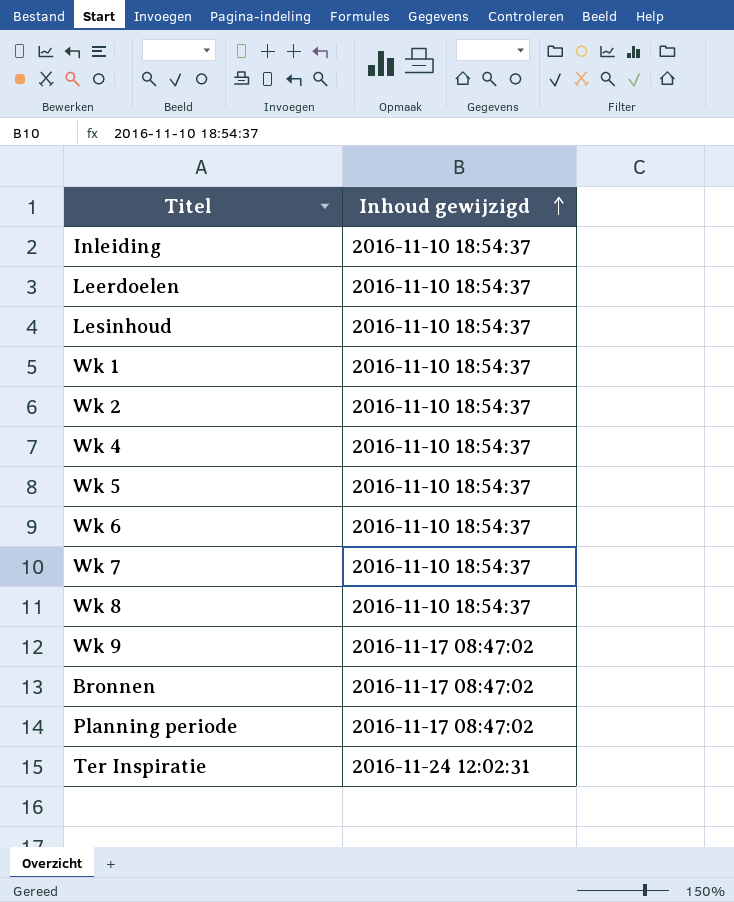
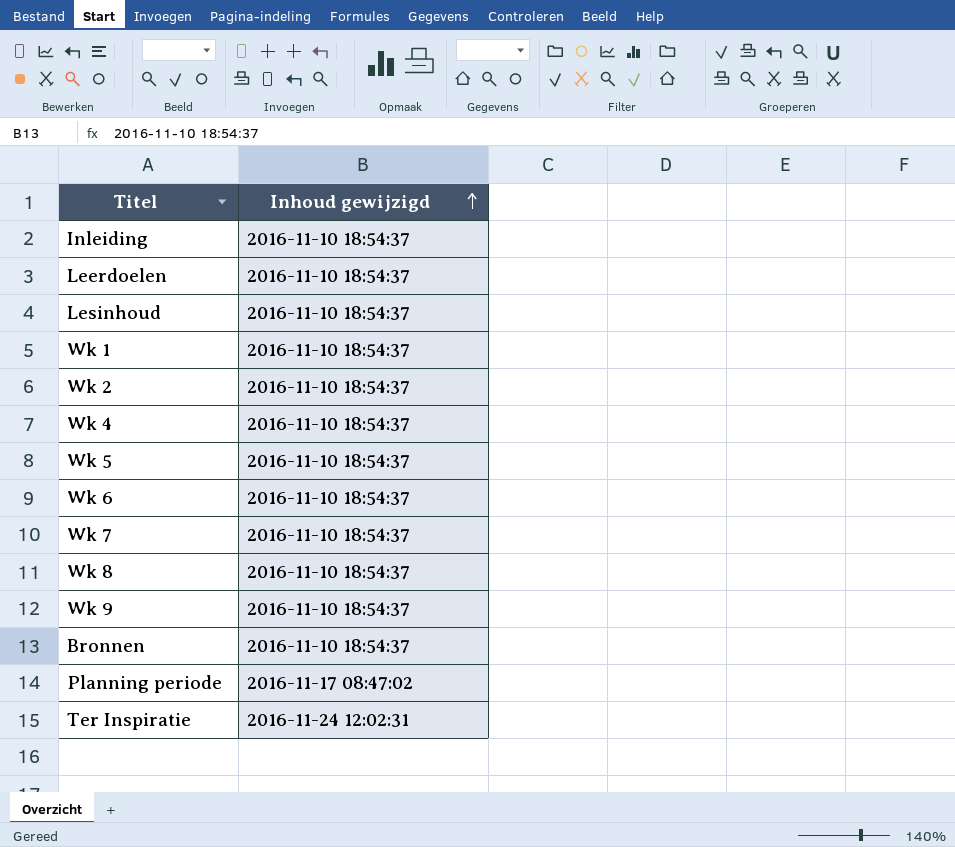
Wk 9 | Inhoud gewijzigd: 2016-11-17 08:47:02 -> 2016-11-10 18:54:37
Bronnen | Inhoud gewijzigd: 2016-11-17 08:47:02 -> 2016-11-10 18:54:37

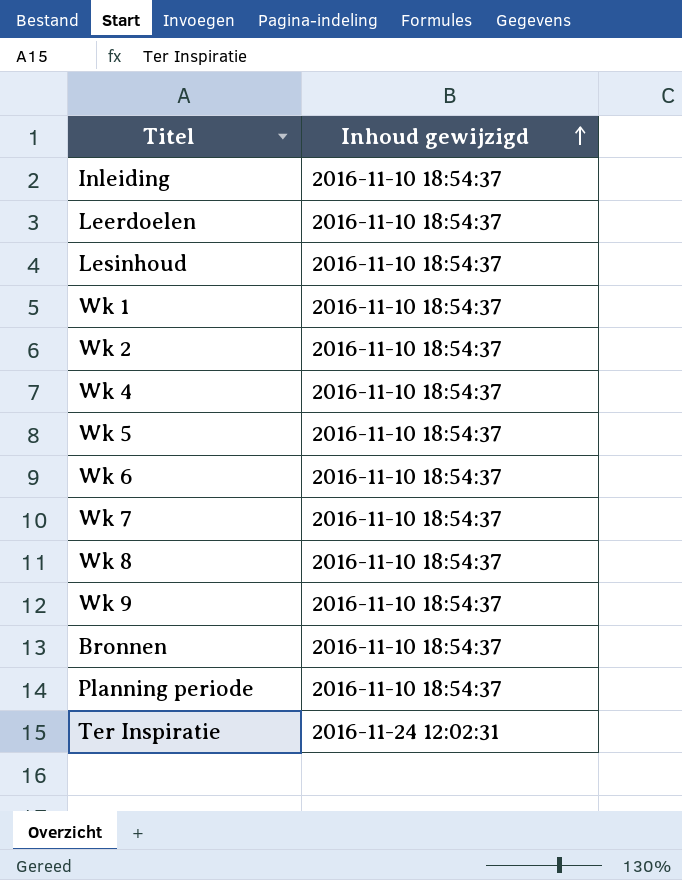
Planning periode | Inhoud gewijzigd: 2016-11-17 08:47:02 -> 2016-11-10 18:54:37

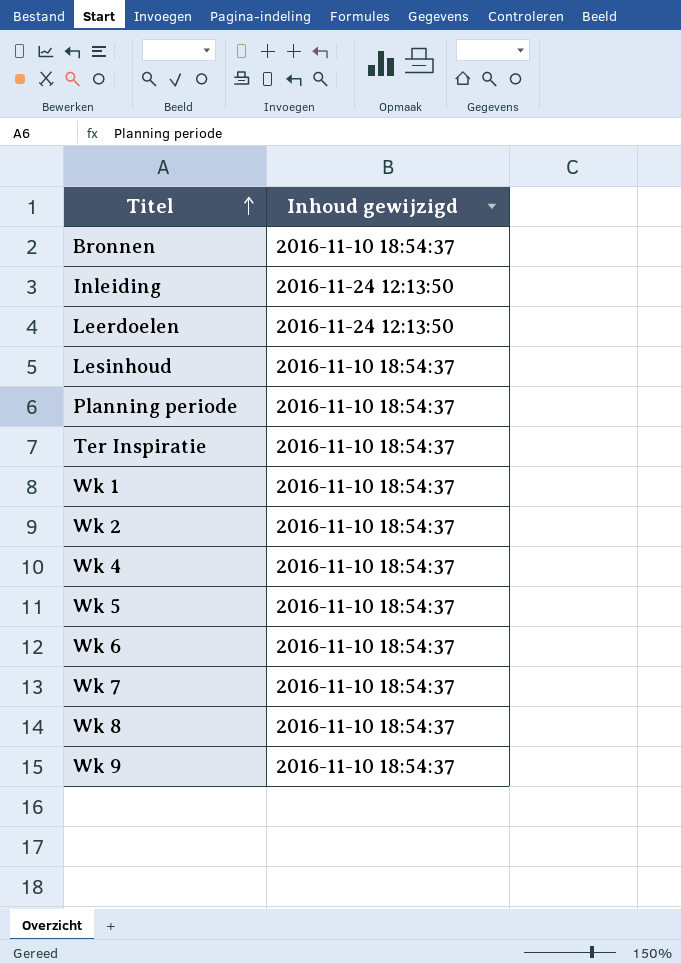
row order: Inhoud gewijzigd ascending -> Titel ascending
Inleiding | Inhoud gewijzigd: 2016-11-10 18:54:37 -> 2016-11-24 12:13:50
Leerdoelen | Inhoud gewijzigd: 2016-11-10 18:54:37 -> 2016-11-24 12:13:50
Ter Inspiratie | Inhoud gewijzigd: 2016-11-24 12:02:31 -> 2016-11-10 18:54:37

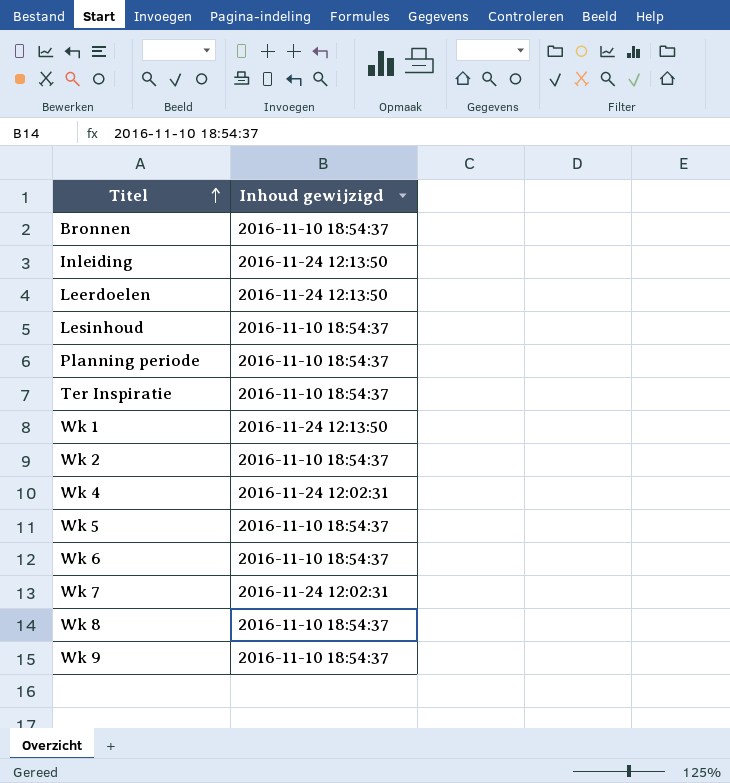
Wk 1 | Inhoud gewijzigd: 2016-11-10 18:54:37 -> 2016-11-24 12:13:50
Wk 4 | Inhoud gewijzigd: 2016-11-10 18:54:37 -> 2016-11-24 12:02:31
Wk 7 | Inhoud gewijzigd: 2016-11-10 18:54:37 -> 2016-11-24 12:02:31

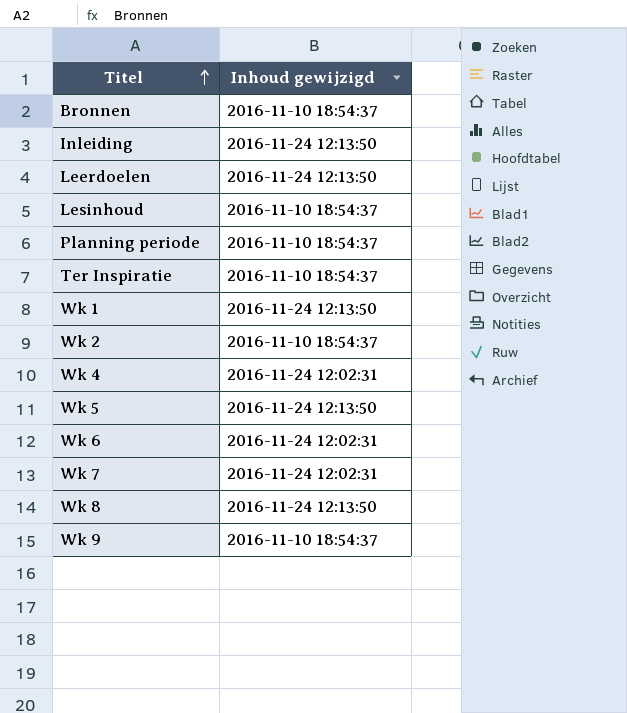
Wk 5 | Inhoud gewijzigd: 2016-11-10 18:54:37 -> 2016-11-24 12:13:50
Wk 6 | Inhoud gewijzigd: 2016-11-10 18:54:37 -> 2016-11-24 12:02:31
Wk 8 | Inhoud gewijzigd: 2016-11-10 18:54:37 -> 2016-11-24 12:13:50

